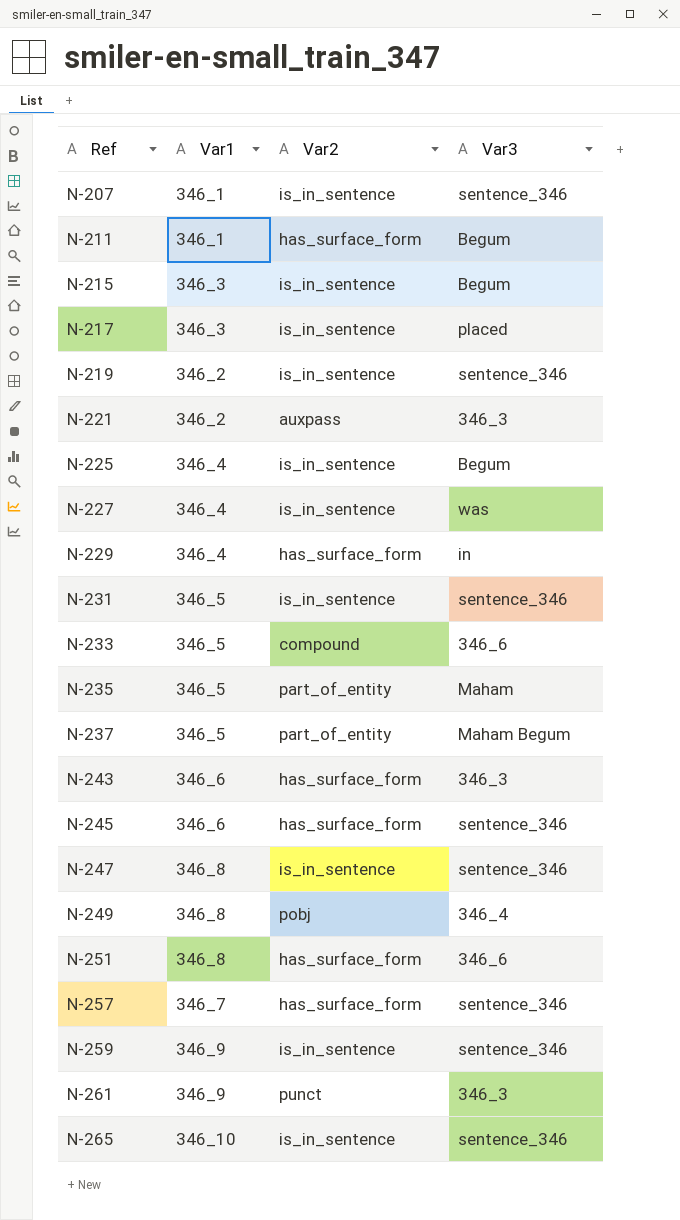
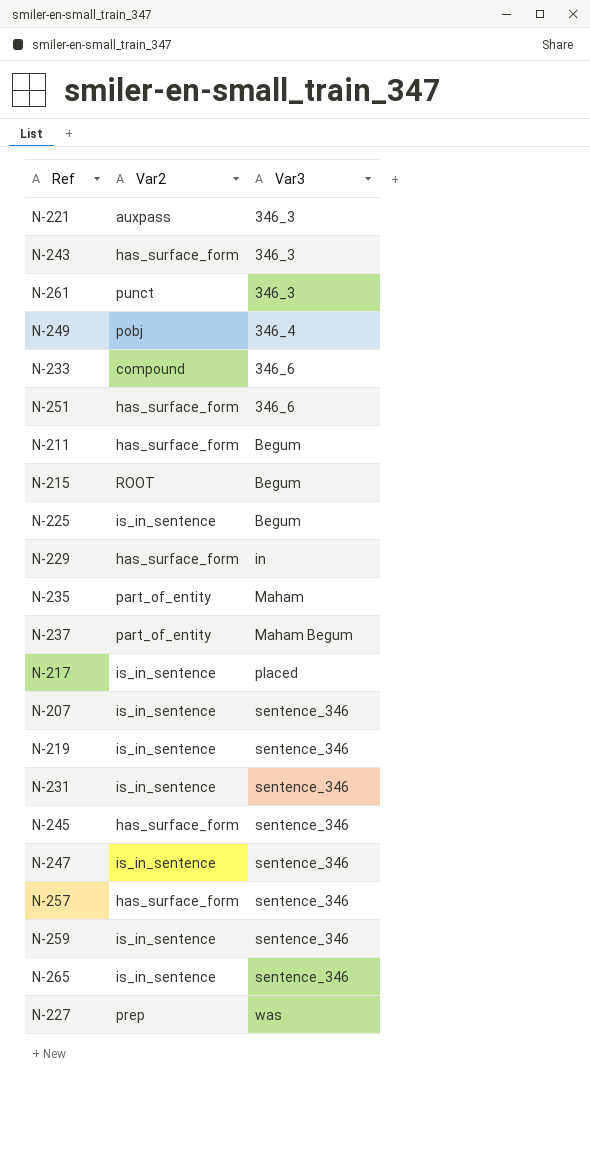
row order: Ref ascending -> Var3 ascending
column Var1 | position: 2 -> none
N-215 | Var2: is_in_sentence -> ROOT
N-227 | Var2: is_in_sentence -> prep

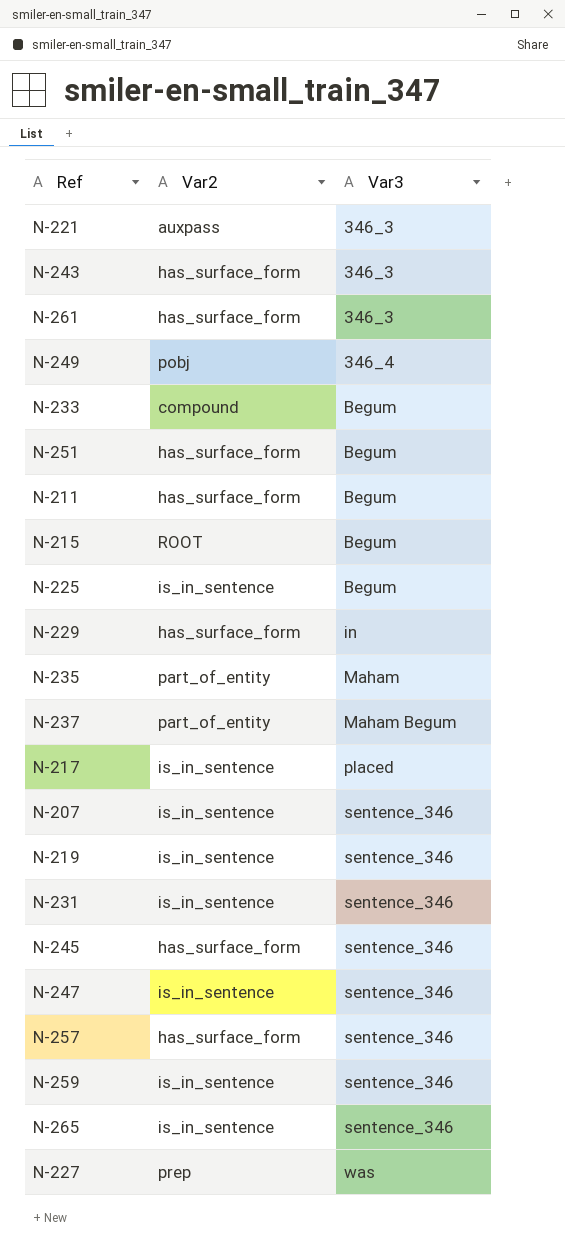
N-261 | Var2: punct -> has_surface_form
N-233 | Var3: 346_6 -> Begum
N-251 | Var3: 346_6 -> Begum

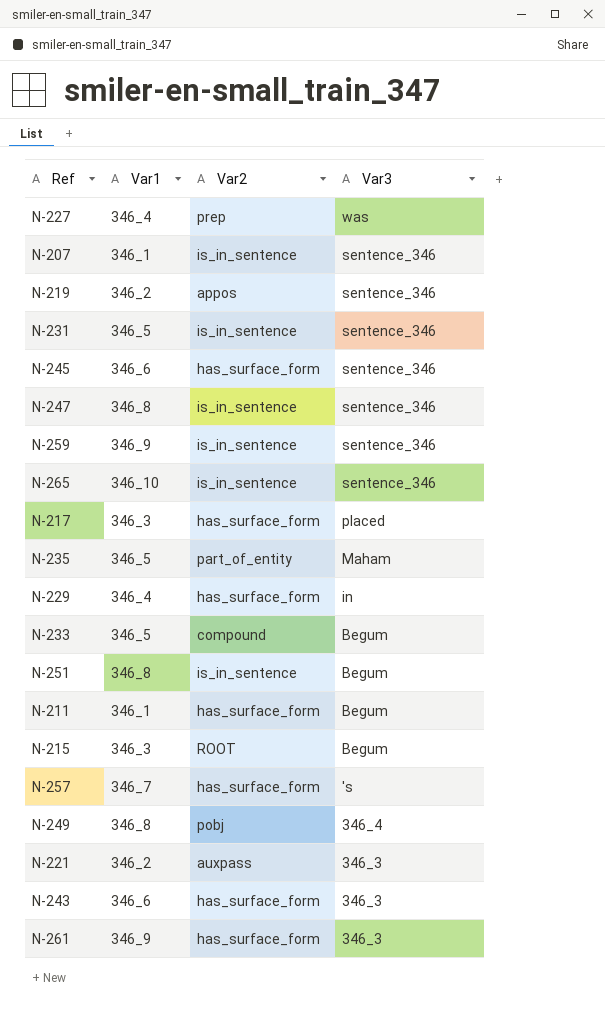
row order: Var3 ascending -> Var3 descending
column Var1 | position: none -> 2
row N-225: is_in_sentence | Begum -> none
row N-237: part_of_entity | Maham Begum -> none
N-219 | Var2: is_in_sentence -> appos
N-217 | Var2: is_in_sentence -> has_surface_form
N-251 | Var2: has_surface_form -> is_in_sentence
N-257 | Var3: sentence_346 -> 's

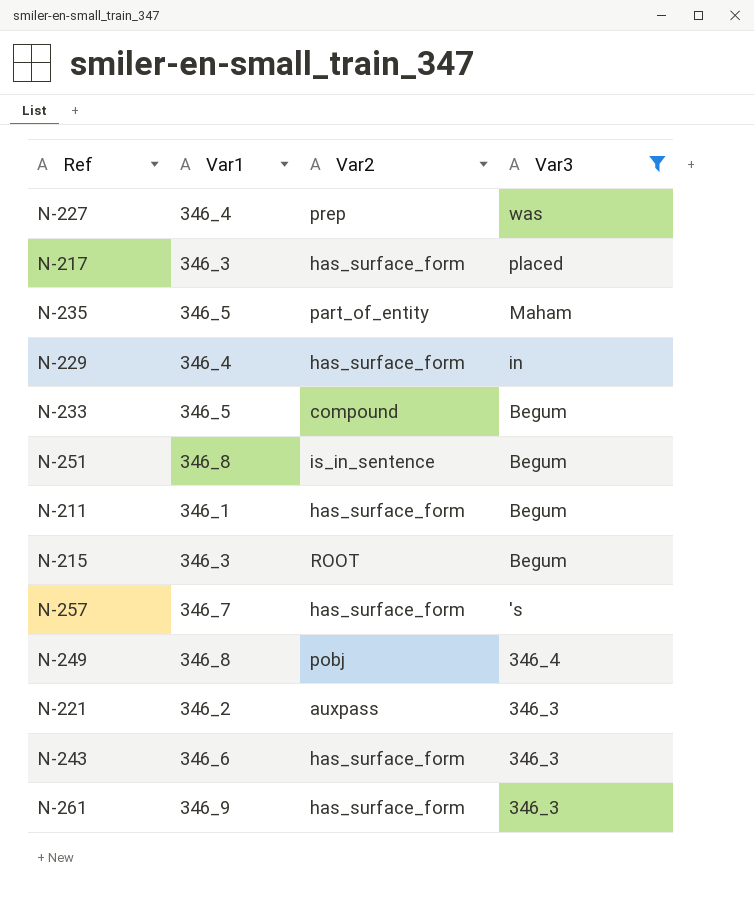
filter: none -> Var3 != sentence_346

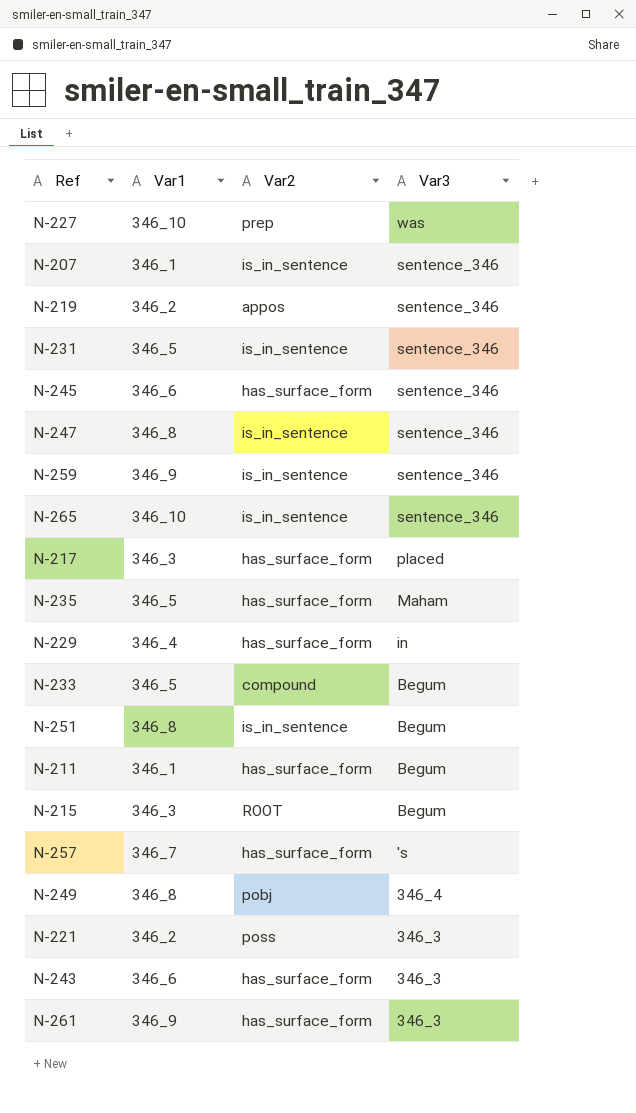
filter: Var3 != sentence_346 -> none
N-227 | Var1: 346_4 -> 346_10
N-235 | Var2: part_of_entity -> has_surface_form
N-221 | Var2: auxpass -> poss

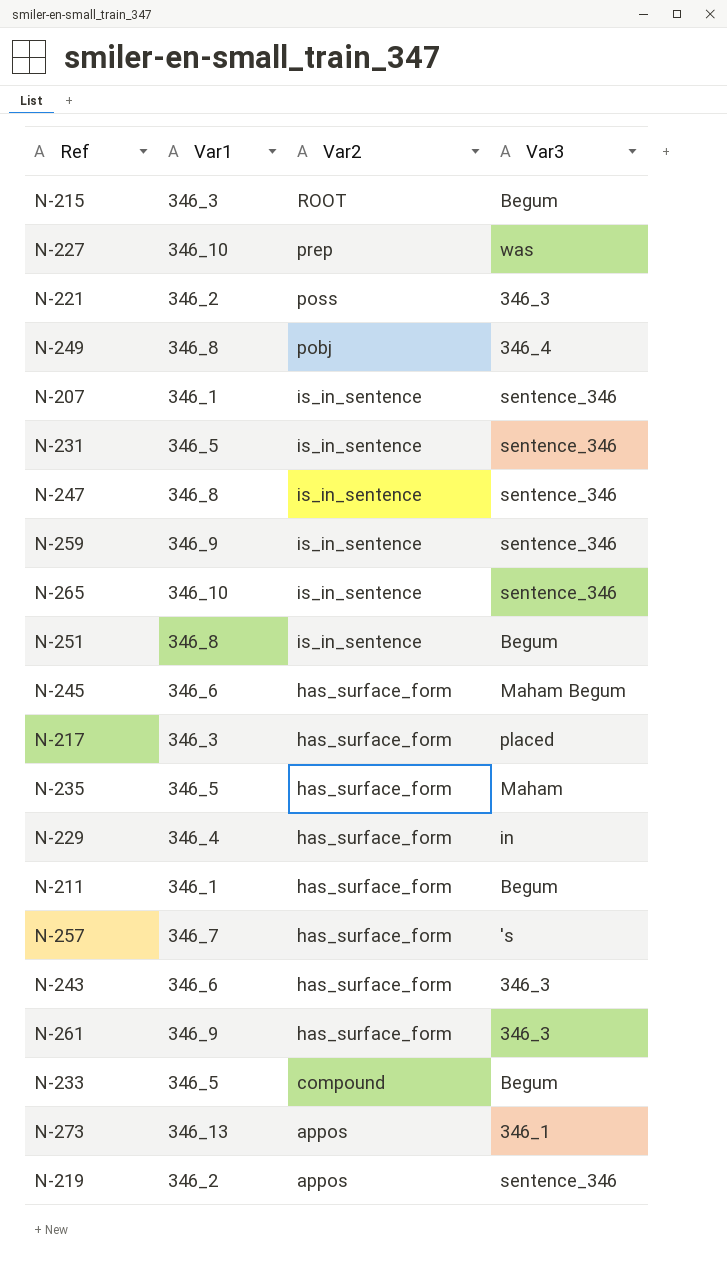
row order: Var3 descending -> Var2 descending
N-245 | Var3: sentence_346 -> Maham Begum
row N-273: none -> 346_13 | appos | 346_1

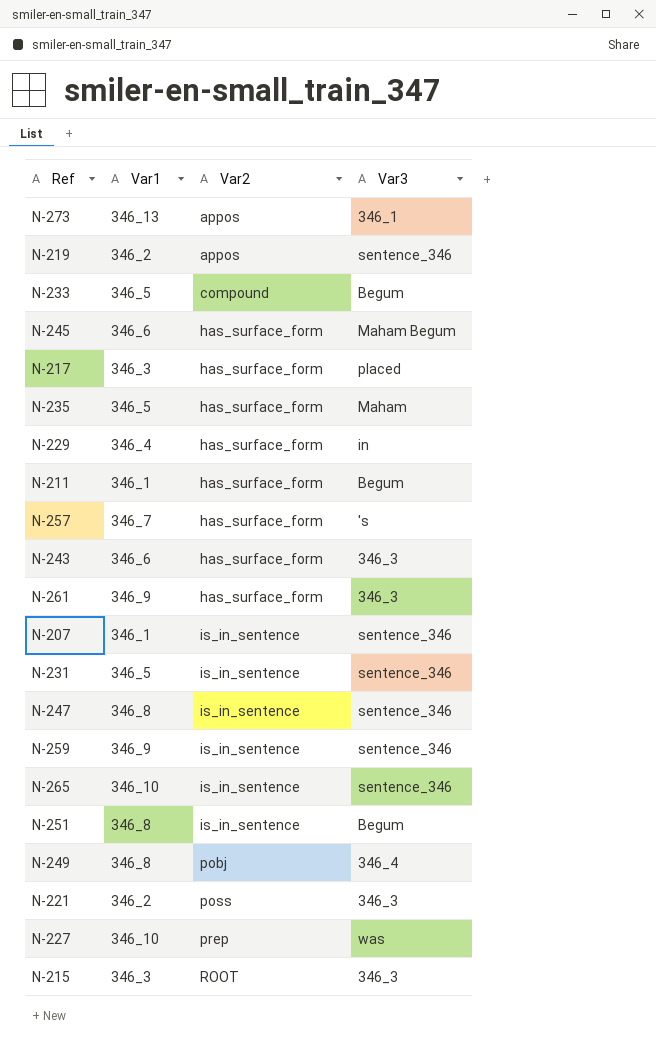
row order: Var2 descending -> Var2 ascending
N-215 | Var3: Begum -> 346_3

